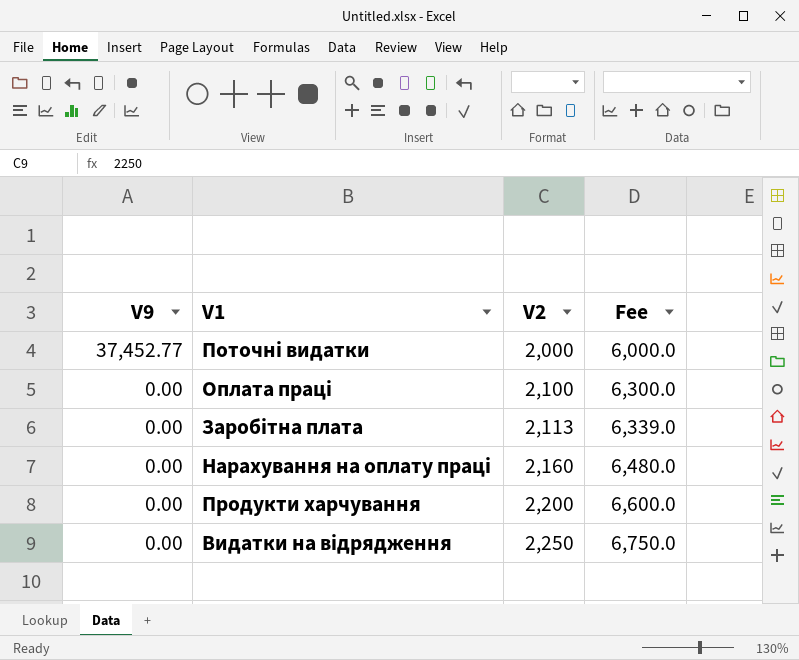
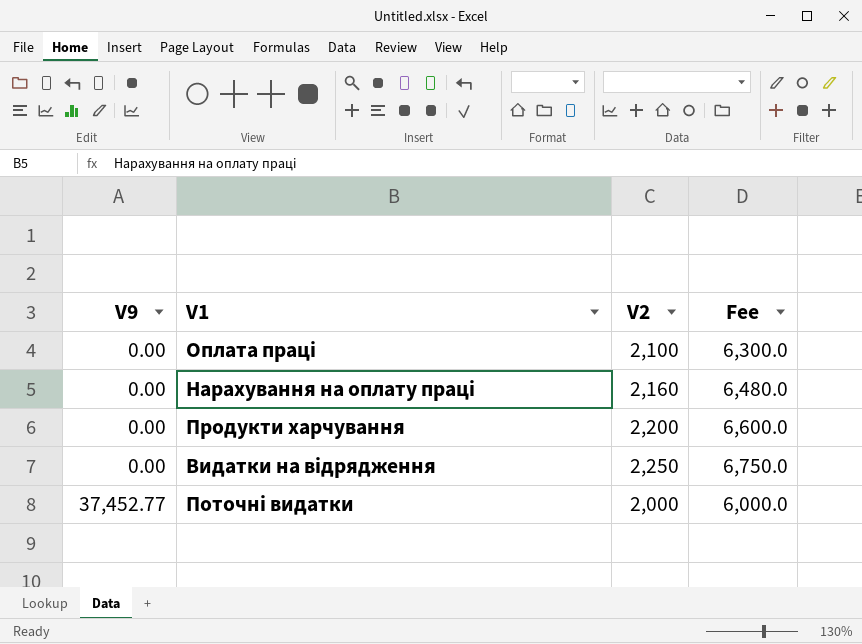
row order: V9 descending -> V9 ascending
row Заробітна плата: 0.00 | 2,113 | 6,339.0 -> none

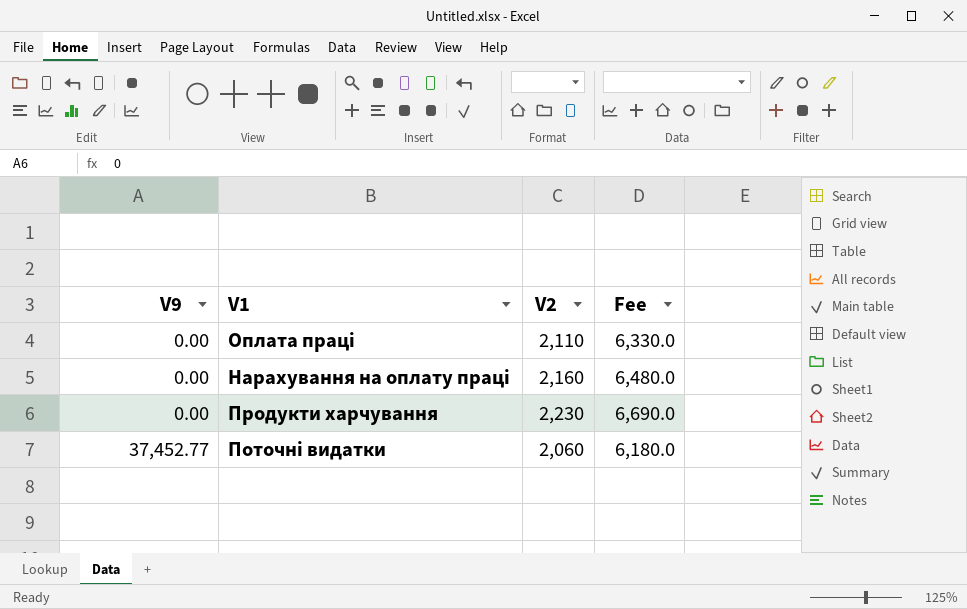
row Видатки на відрядження: 0.00 | 2,250 | 6,750.0 -> none
Оплата праці | V2: 2,100 -> 2,110
Оплата праці | Fee: 6,300.0 -> 6,330.0
Продукти харчування | V2: 2,200 -> 2,230
Продукти харчування | Fee: 6,600.0 -> 6,690.0
Поточні видатки | V2: 2,000 -> 2,060
Поточні видатки | Fee: 6,000.0 -> 6,180.0

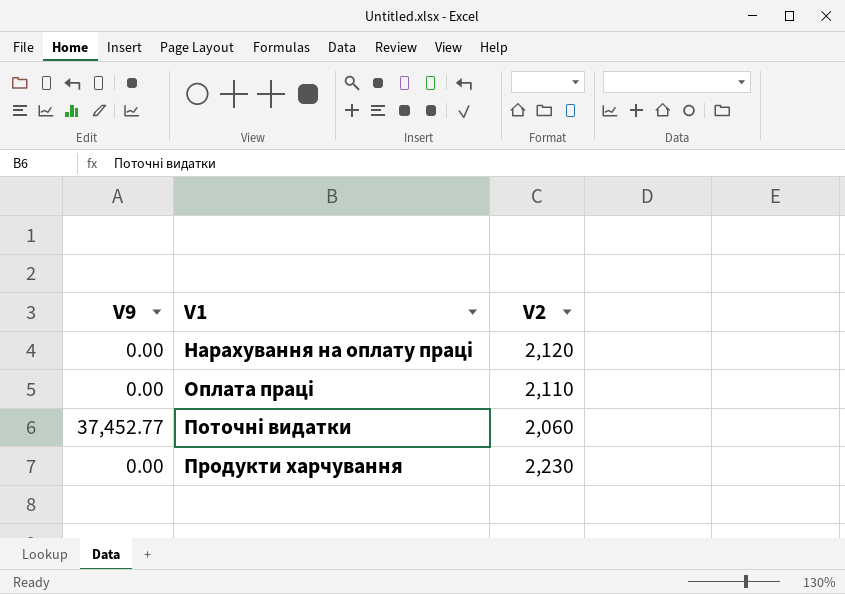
row order: V9 ascending -> V1 ascending
column Fee | formula: [V2] * 3 -> none
Нарахування на оплату праці | V2: 2,160 -> 2,120

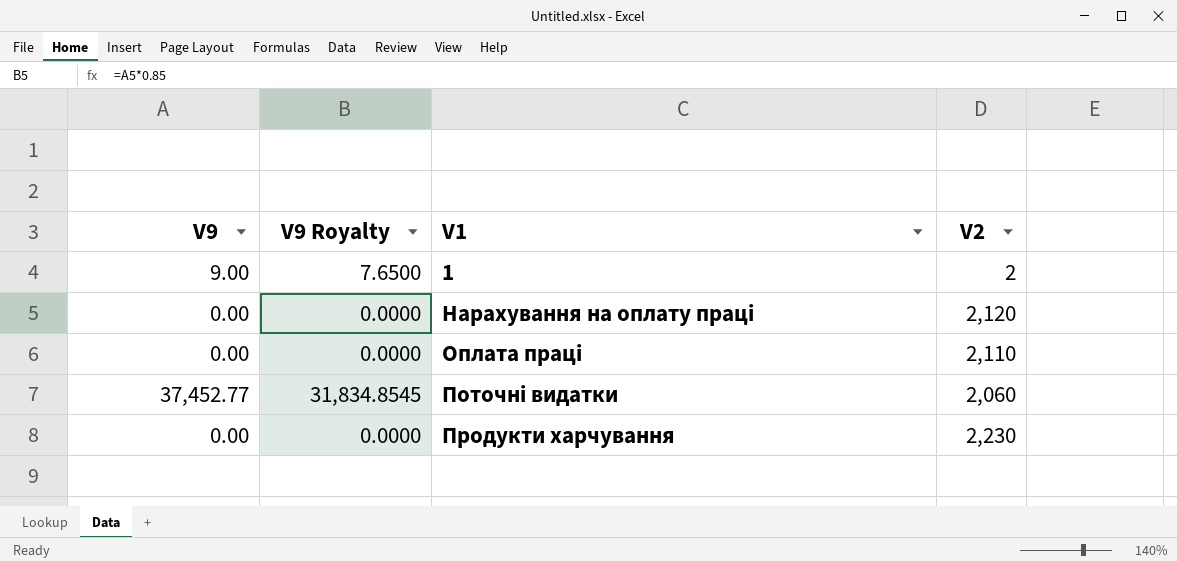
column V9 Royalty | formula: none -> [V9] * 0.85
row 1: none -> 9.00 | 7.6500 | 2

